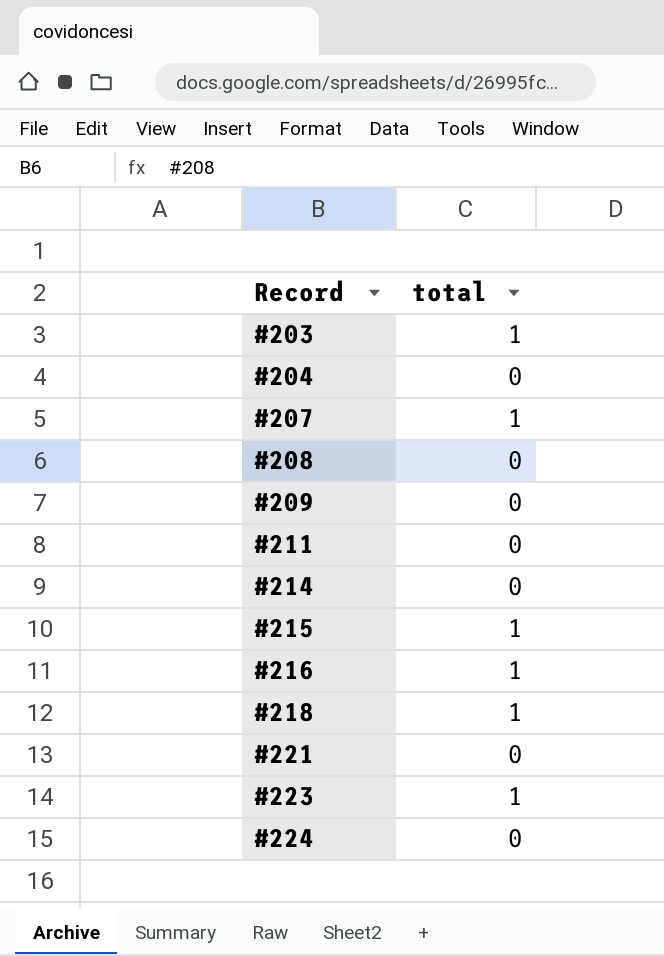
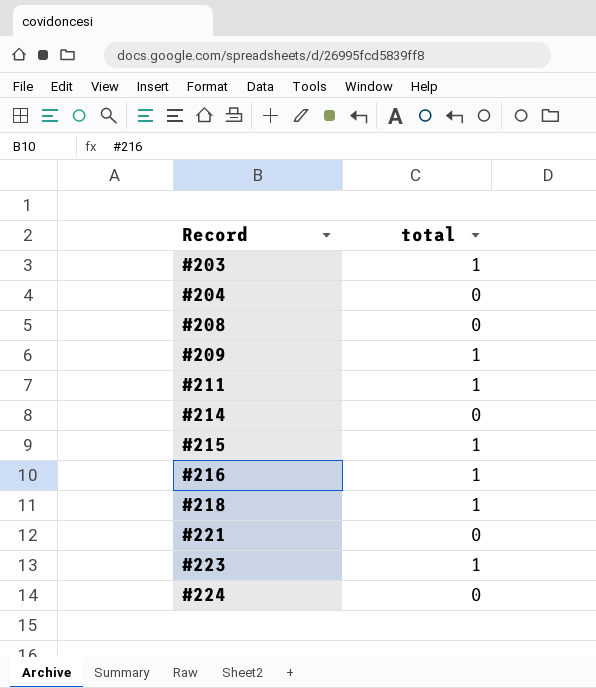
row #207: 1 -> none
#209 | total: 0 -> 1
#211 | total: 0 -> 1

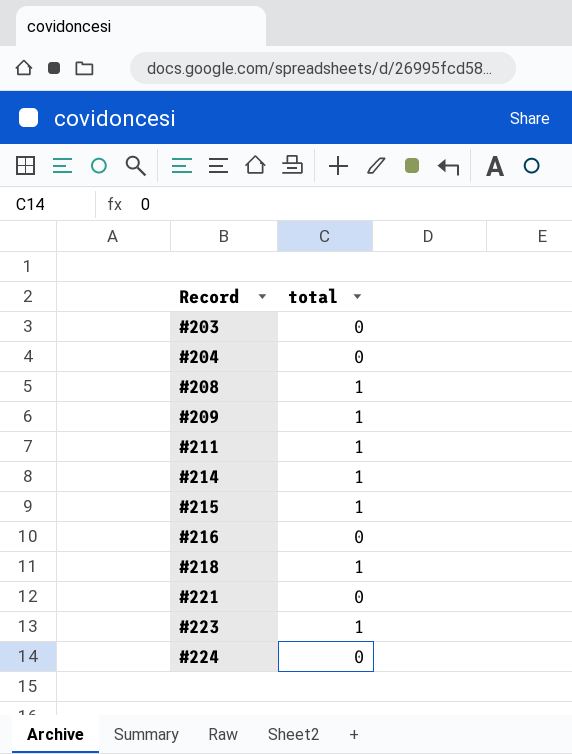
#203 | total: 1 -> 0
#208 | total: 0 -> 1
#214 | total: 0 -> 1
#216 | total: 1 -> 0

